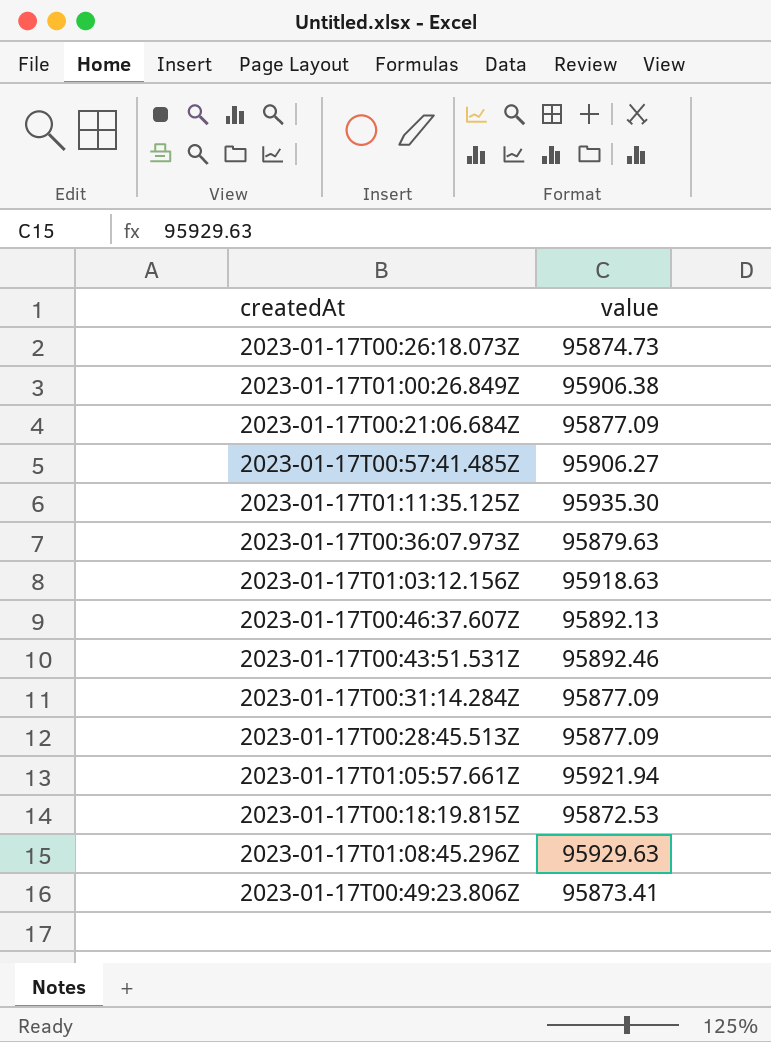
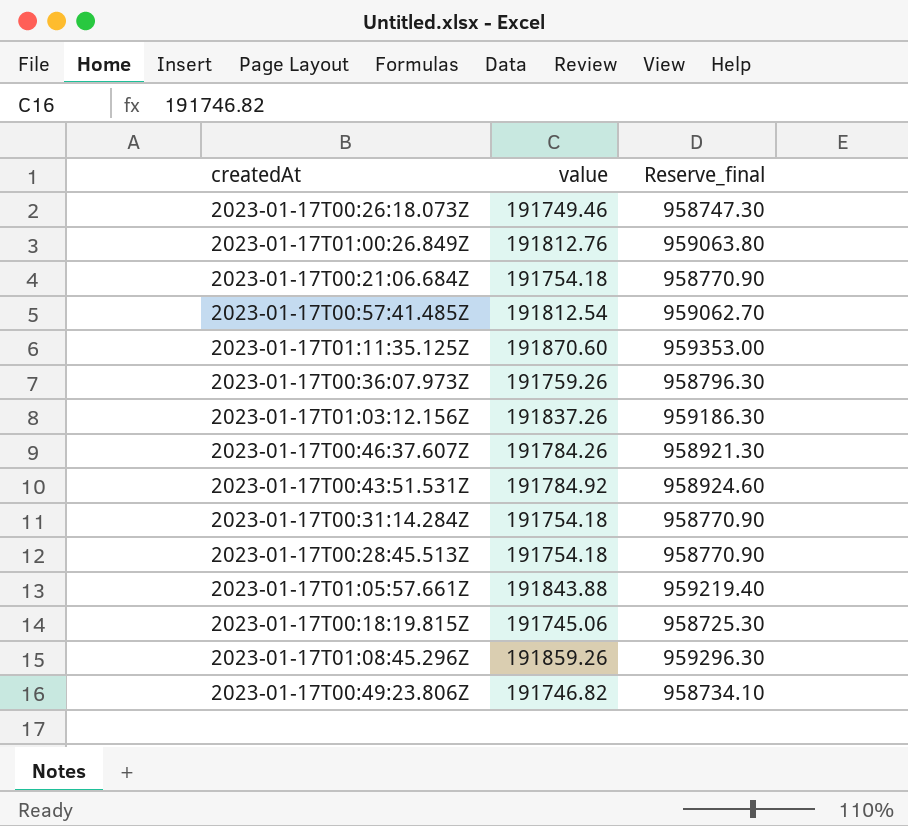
column Reserve_final | formula: none -> [value] * 5
2023-01-17T00:26:18.073Z | value: 95874.73 -> 191749.46
2023-01-17T01:00:26.849Z | value: 95906.38 -> 191812.76
2023-01-17T00:21:06.684Z | value: 95877.09 -> 191754.18
2023-01-17T00:57:41.485Z | value: 95906.27 -> 191812.54
2023-01-17T01:11:35.125Z | value: 95935.30 -> 191870.60
2023-01-17T00:36:07.973Z | value: 95879.63 -> 191759.26
2023-01-17T01:03:12.156Z | value: 95918.63 -> 191837.26
2023-01-17T00:46:37.607Z | value: 95892.13 -> 191784.26
2023-01-17T00:43:51.531Z | value: 95892.46 -> 191784.92
2023-01-17T00:31:14.284Z | value: 95877.09 -> 191754.18
2023-01-17T00:28:45.513Z | value: 95877.09 -> 191754.18
2023-01-17T01:05:57.661Z | value: 95921.94 -> 191843.88
2023-01-17T00:18:19.815Z | value: 95872.53 -> 191745.06
2023-01-17T01:08:45.296Z | value: 95929.63 -> 191859.26
2023-01-17T00:49:23.806Z | value: 95873.41 -> 191746.82

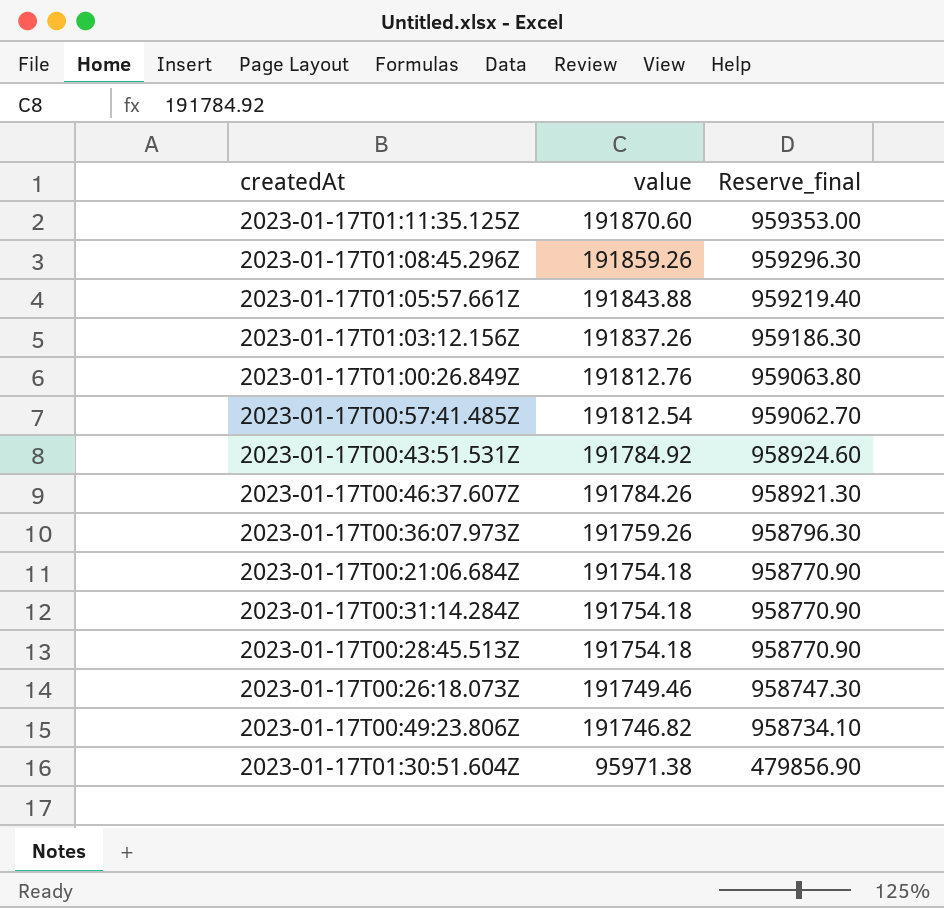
row order: none -> value descending
row 2023-01-17T00:18:19.815Z: 191745.06 | 958725.30 -> none
row 2023-01-17T01:30:51.604Z: none -> 95971.38 | 479856.90

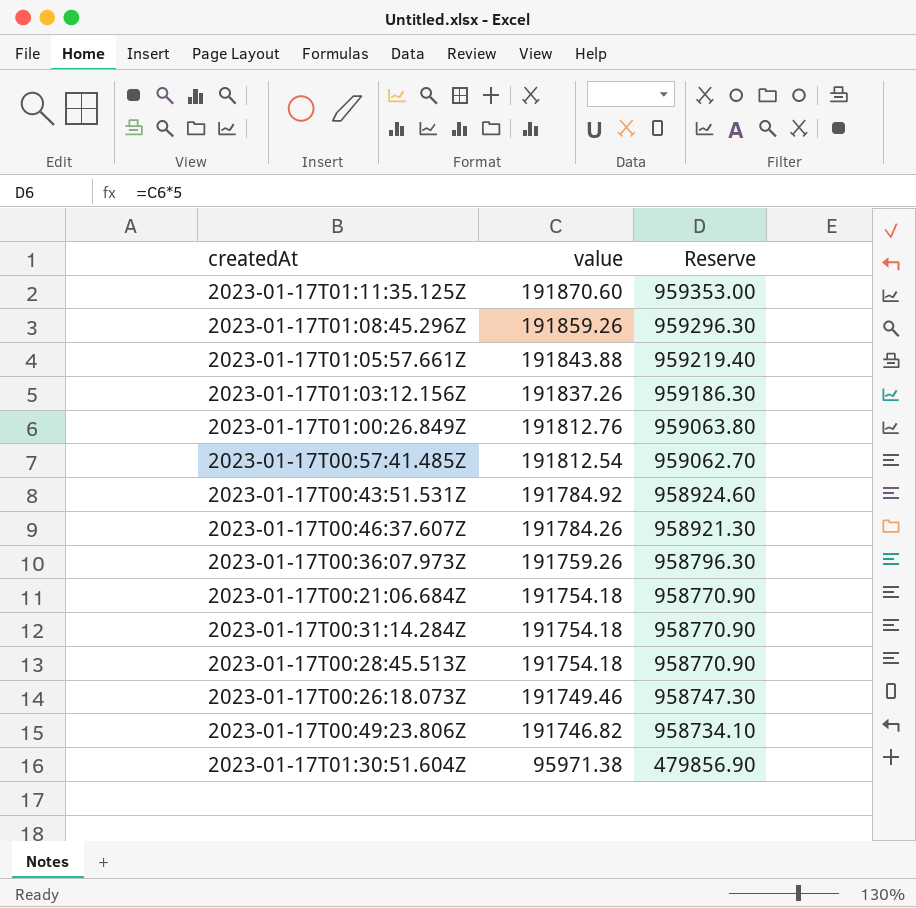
column name: Reserve_final -> Reserve

